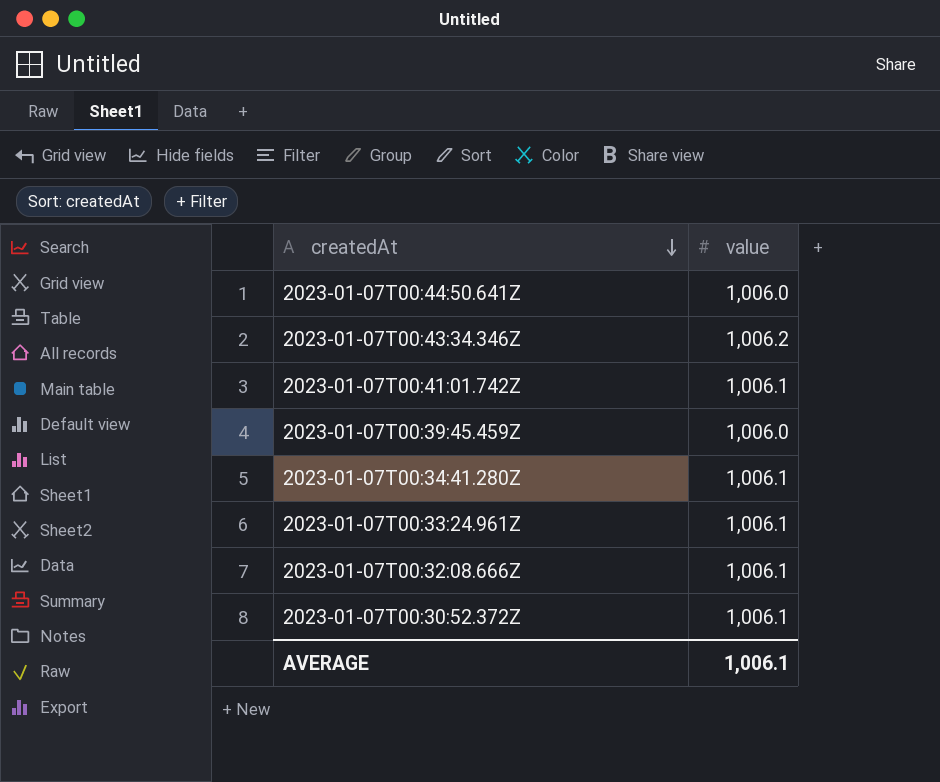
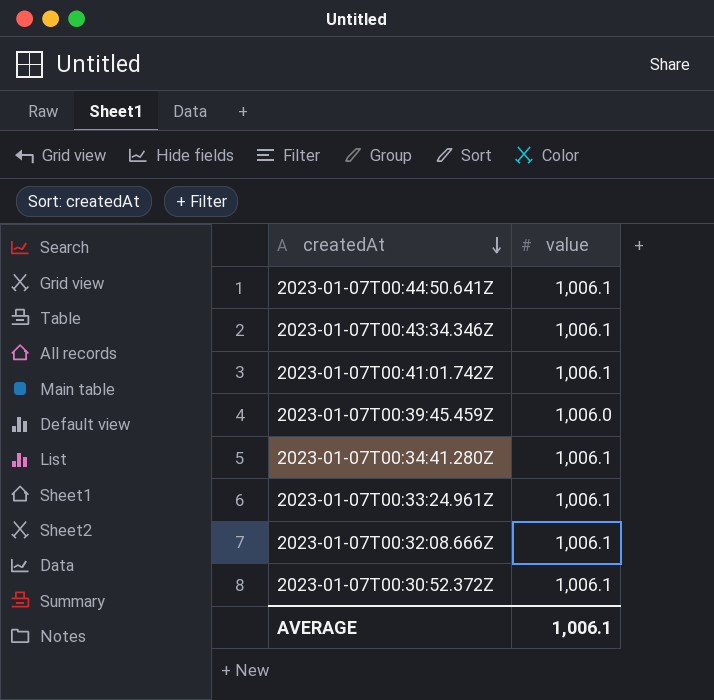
2023-01-07T00:44:50.641Z | value: 1,006.0 -> 1,006.1
2023-01-07T00:43:34.346Z | value: 1,006.2 -> 1,006.1

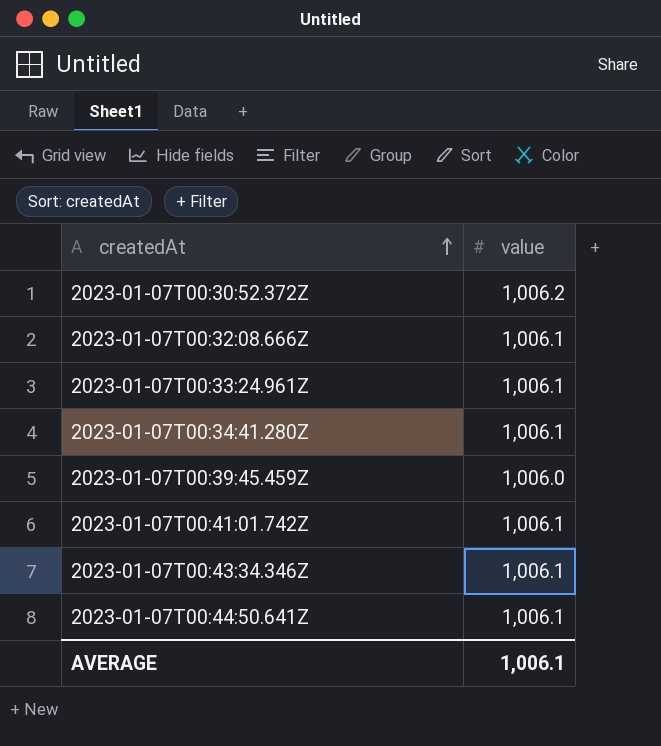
row order: createdAt descending -> createdAt ascending
2023-01-07T00:30:52.372Z | value: 1,006.1 -> 1,006.2

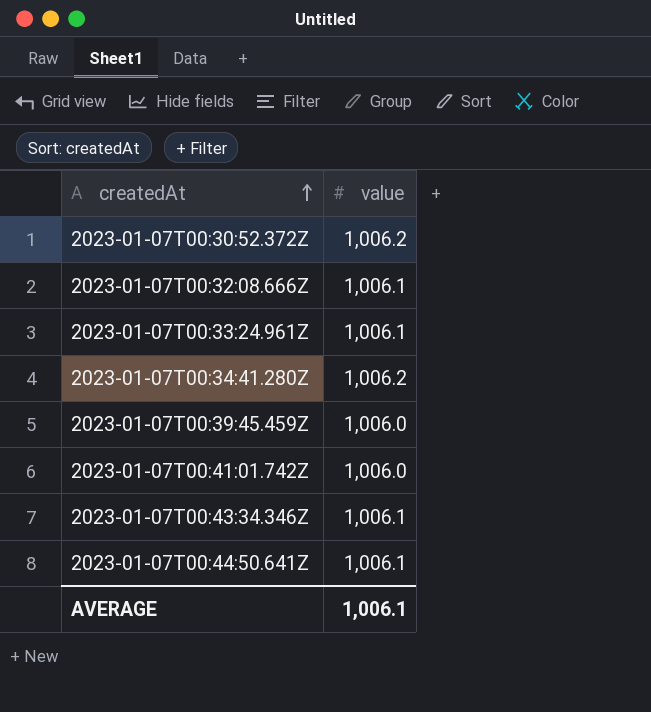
2023-01-07T00:34:41.280Z | value: 1,006.1 -> 1,006.2
2023-01-07T00:41:01.742Z | value: 1,006.1 -> 1,006.0

